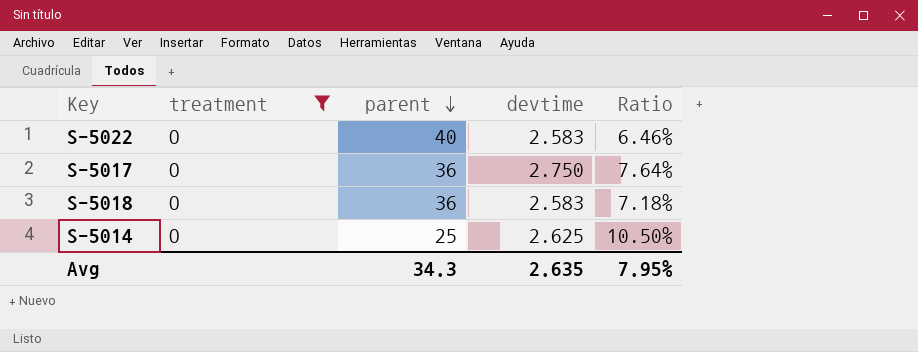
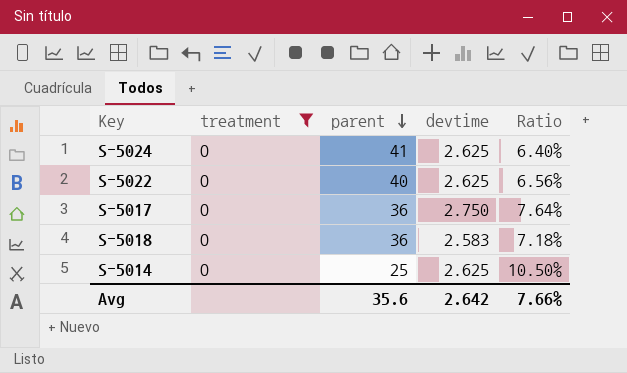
row S-5024: none -> O | 41 | 2.625 | 6.40%
S-5022 | devtime: 2.583 -> 2.625
S-5022 | Ratio: 6.46% -> 6.56%
Avg | parent: 34.3 -> 35.6
Avg | devtime: 2.635 -> 2.642
Avg | Ratio: 7.95% -> 7.66%

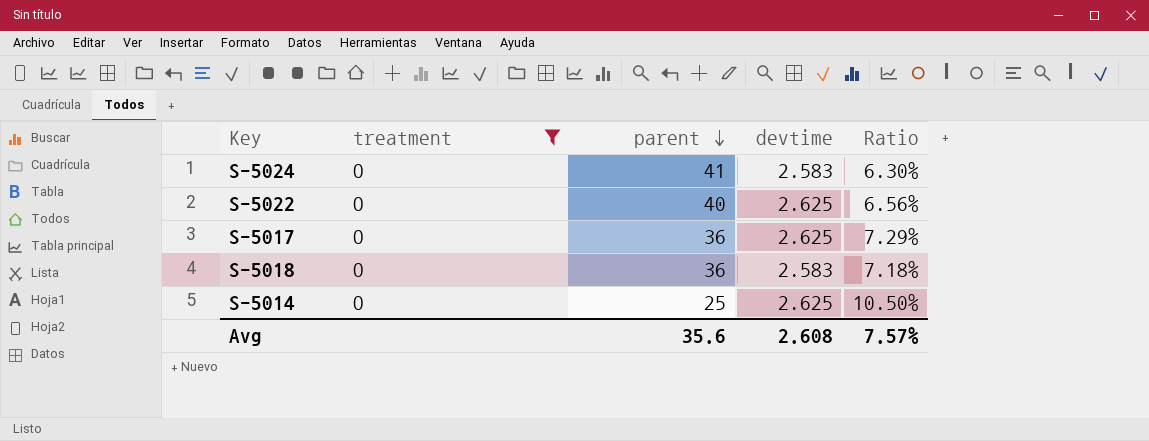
S-5024 | devtime: 2.625 -> 2.583
S-5024 | Ratio: 6.40% -> 6.30%
S-5017 | devtime: 2.750 -> 2.625
S-5017 | Ratio: 7.64% -> 7.29%
Avg | devtime: 2.642 -> 2.608
Avg | Ratio: 7.66% -> 7.57%

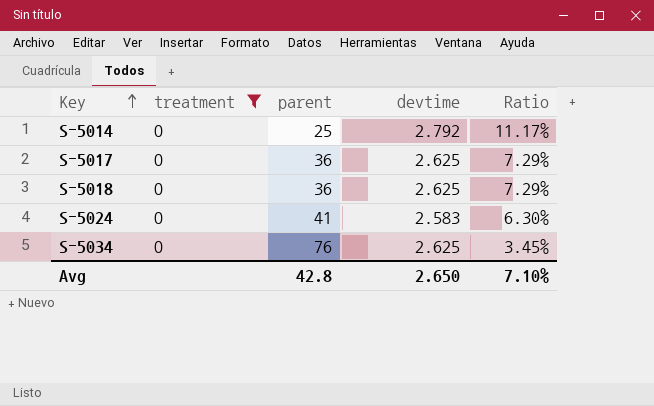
row order: parent descending -> Key ascending
row S-5022: O | 40 | 2.625 | 6.56% -> none
S-5014 | devtime: 2.625 -> 2.792
S-5014 | Ratio: 10.50% -> 11.17%
S-5018 | devtime: 2.583 -> 2.625
S-5018 | Ratio: 7.18% -> 7.29%
row S-5034: none -> O | 76 | 2.625 | 3.45%
Avg | parent: 35.6 -> 42.8
Avg | devtime: 2.608 -> 2.650
Avg | Ratio: 7.57% -> 7.10%

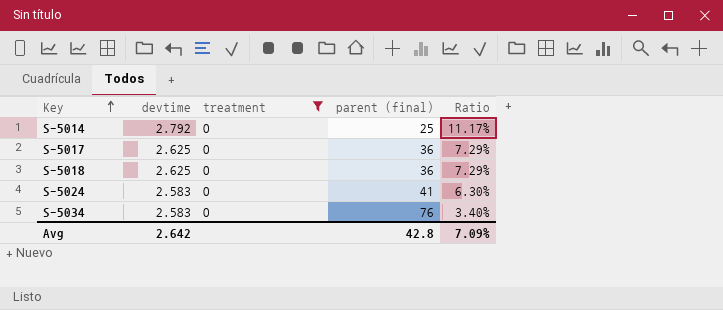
column devtime | position: 4 -> 2
column name: parent -> parent (final)
S-5034 | devtime: 2.625 -> 2.583
S-5034 | Ratio: 3.45% -> 3.40%
Avg | devtime: 2.650 -> 2.642
Avg | Ratio: 7.10% -> 7.09%

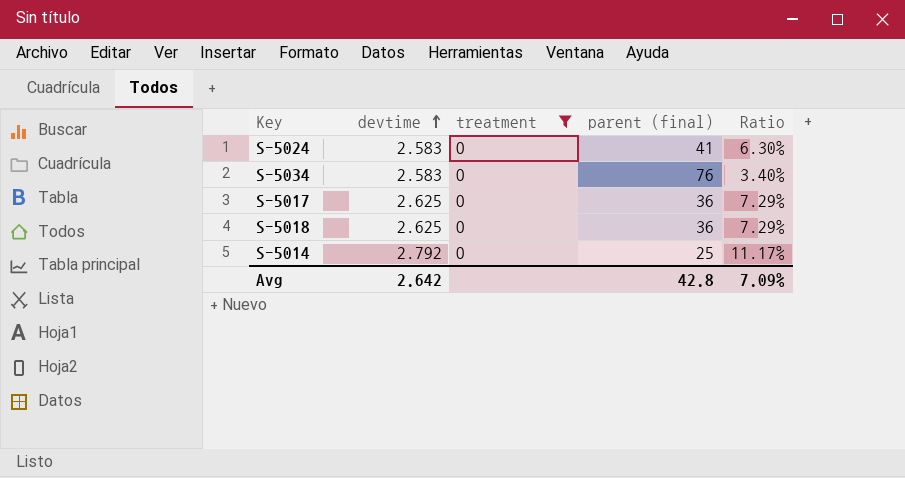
row order: Key ascending -> devtime ascending

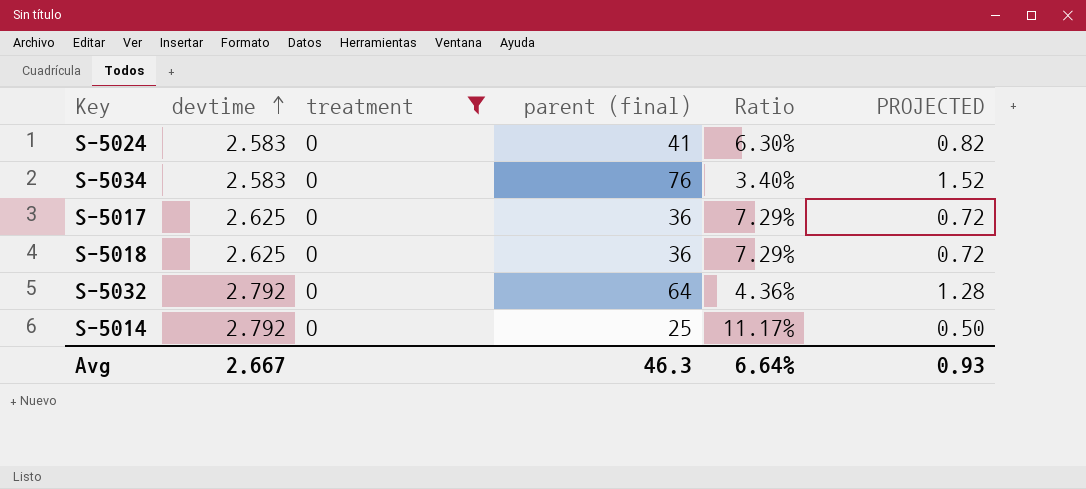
column PROJECTED | formula: none -> [parent (final)] * 0.02
row S-5032: none -> 2.792 | O | 64 | 4.36% | 1.28
Avg | devtime: 2.642 -> 2.667
Avg | parent (final): 42.8 -> 46.3
Avg | Ratio: 7.09% -> 6.64%

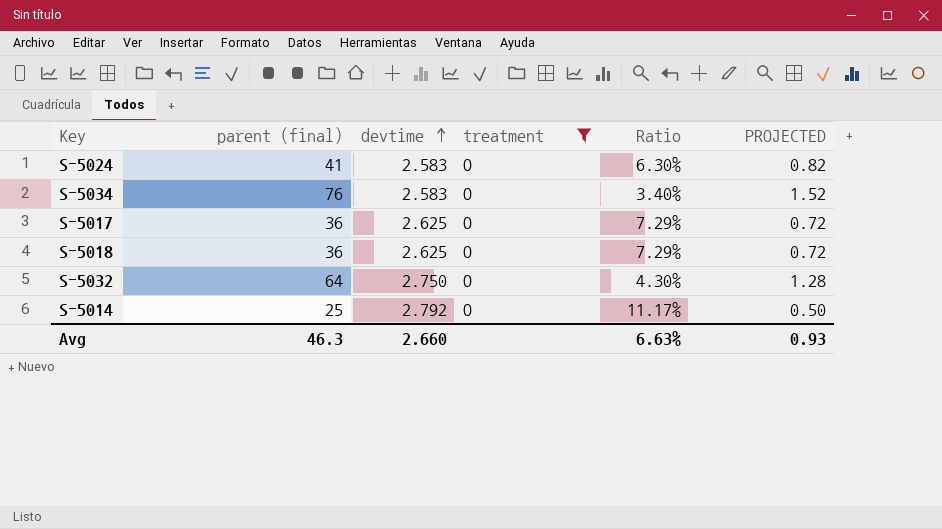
column parent (final) | position: 4 -> 2
S-5032 | devtime: 2.792 -> 2.750
S-5032 | Ratio: 4.36% -> 4.30%
Avg | devtime: 2.667 -> 2.660
Avg | Ratio: 6.64% -> 6.63%

